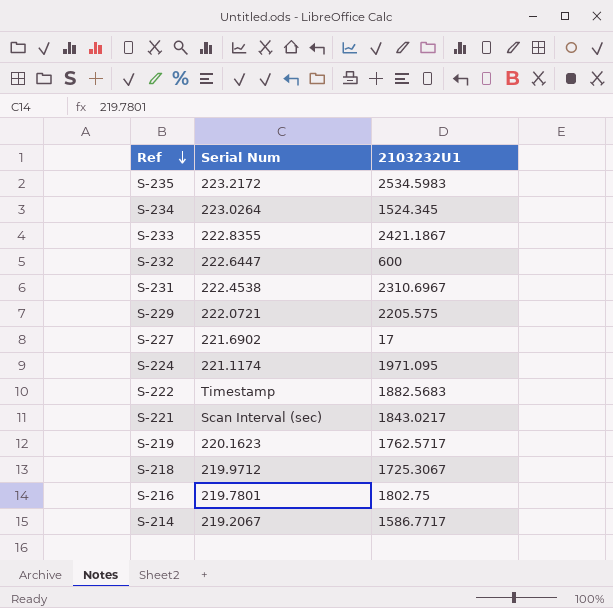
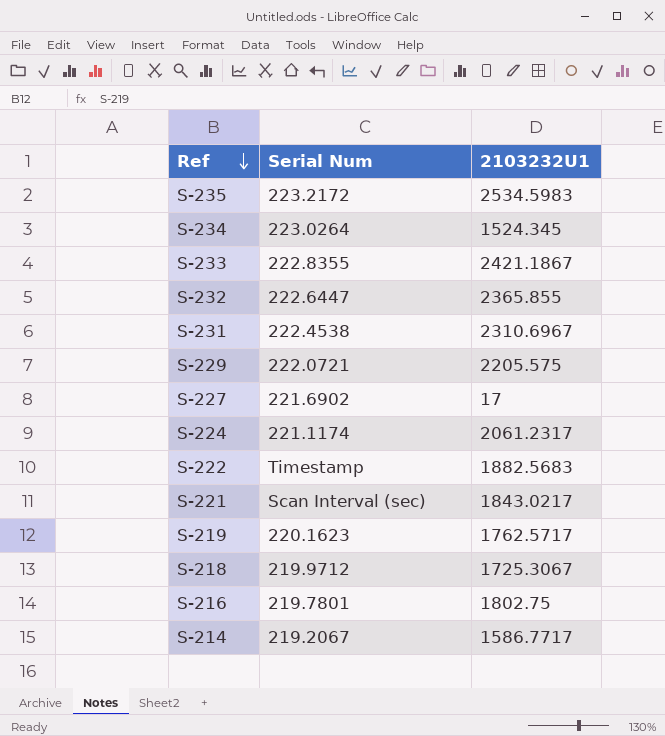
S-232 | 2103232U1: 600 -> 2365.855
S-224 | 2103232U1: 1971.095 -> 2061.2317

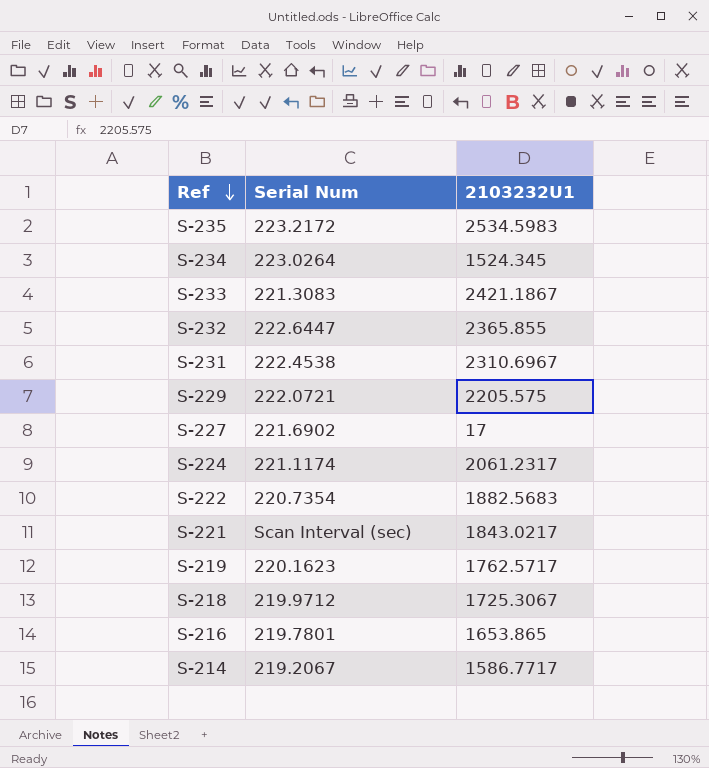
S-233 | Serial Num: 222.8355 -> 221.3083
S-222 | Serial Num: Timestamp -> 220.7354
S-216 | 2103232U1: 1802.75 -> 1653.865

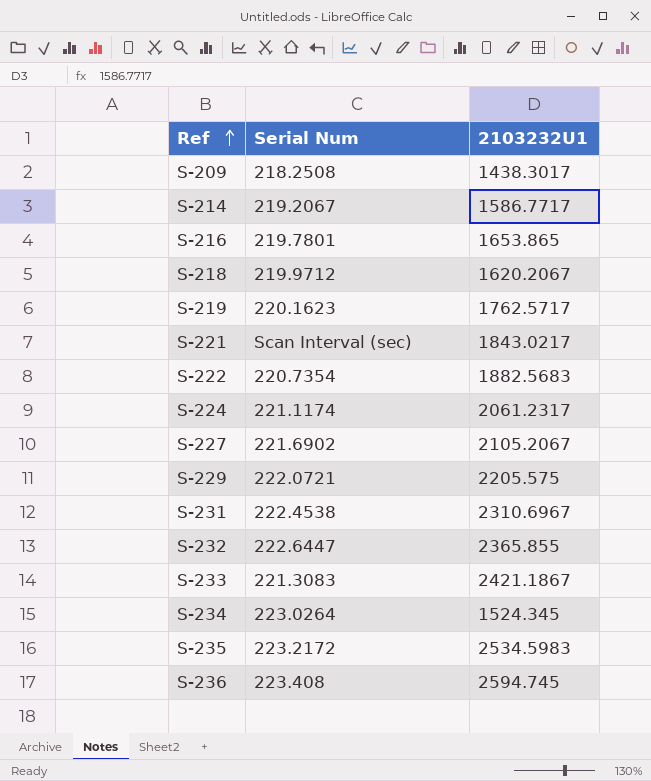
row order: Ref descending -> Ref ascending
row S-209: none -> 218.2508 | 1438.3017
S-218 | 2103232U1: 1725.3067 -> 1620.2067
S-227 | 2103232U1: 17 -> 2105.2067
row S-236: none -> 223.408 | 2594.745

